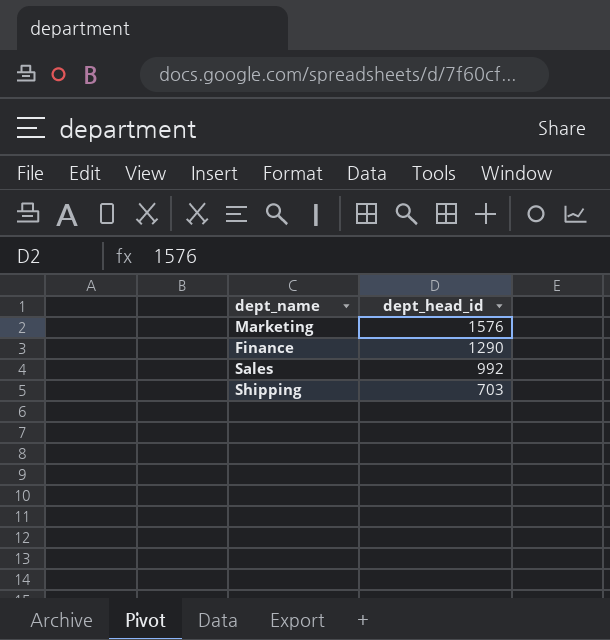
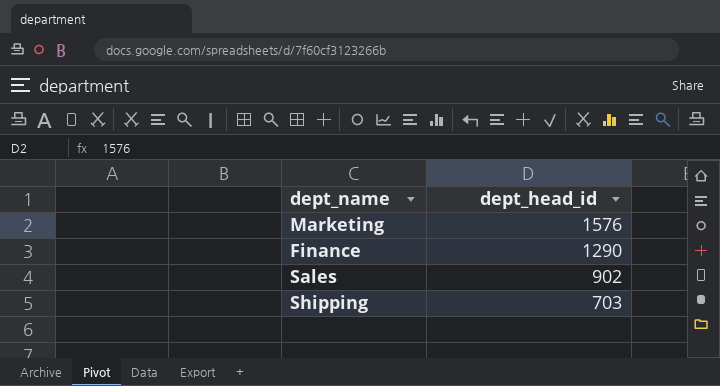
Sales | dept_head_id: 992 -> 902

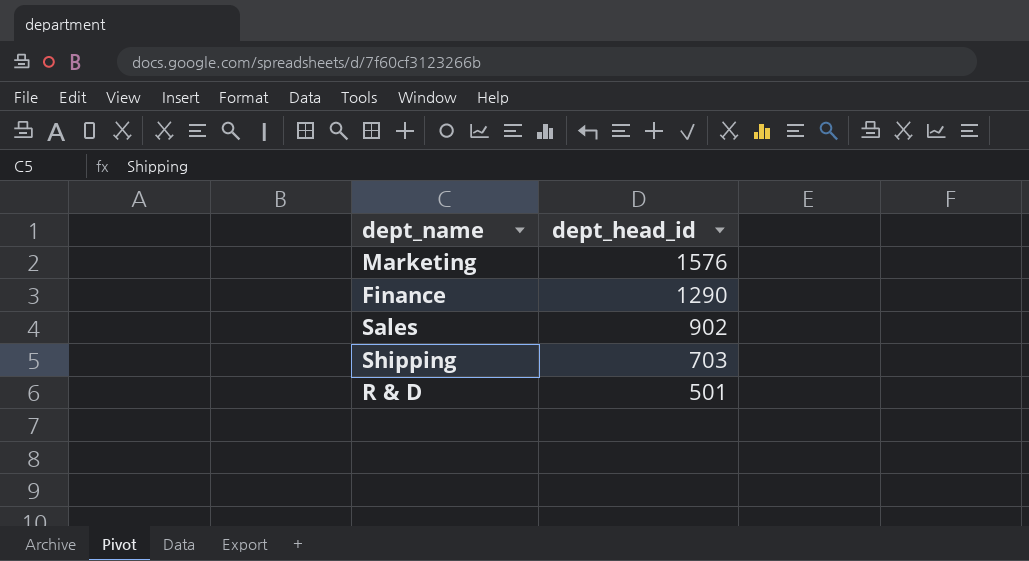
row R & D: none -> 501

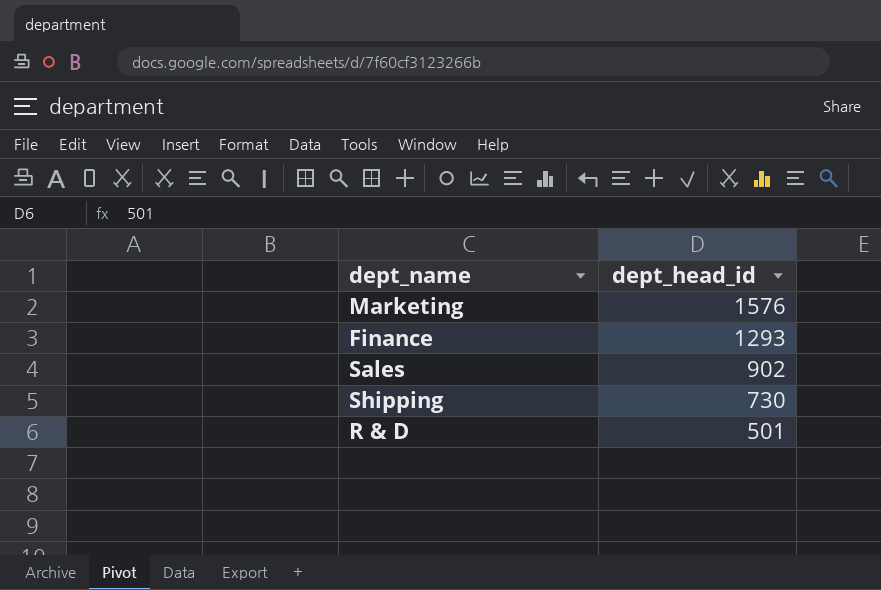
Finance | dept_head_id: 1290 -> 1293
Shipping | dept_head_id: 703 -> 730

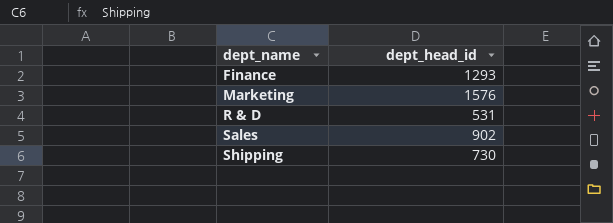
row order: dept_head_id descending -> dept_name ascending
R & D | dept_head_id: 501 -> 531

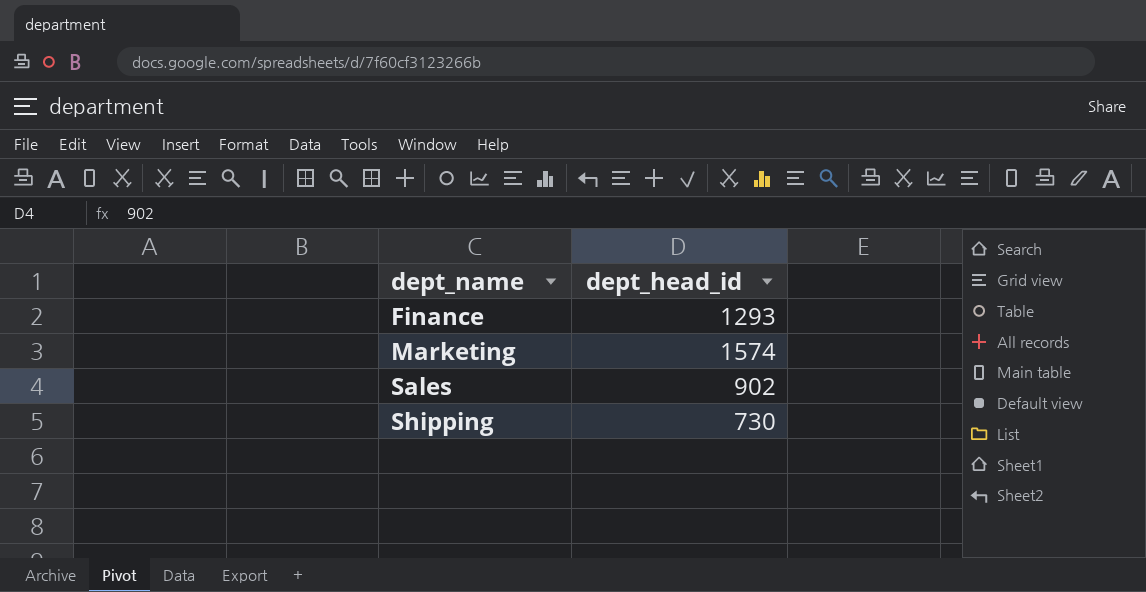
row R & D: 531 -> none
Marketing | dept_head_id: 1576 -> 1574

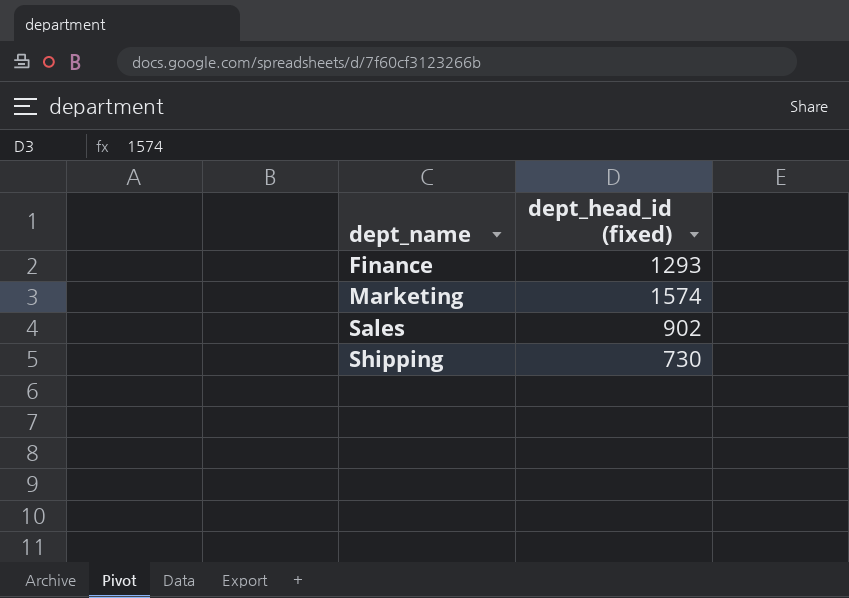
column name: dept_head_id -> dept_head_id (fixed)

